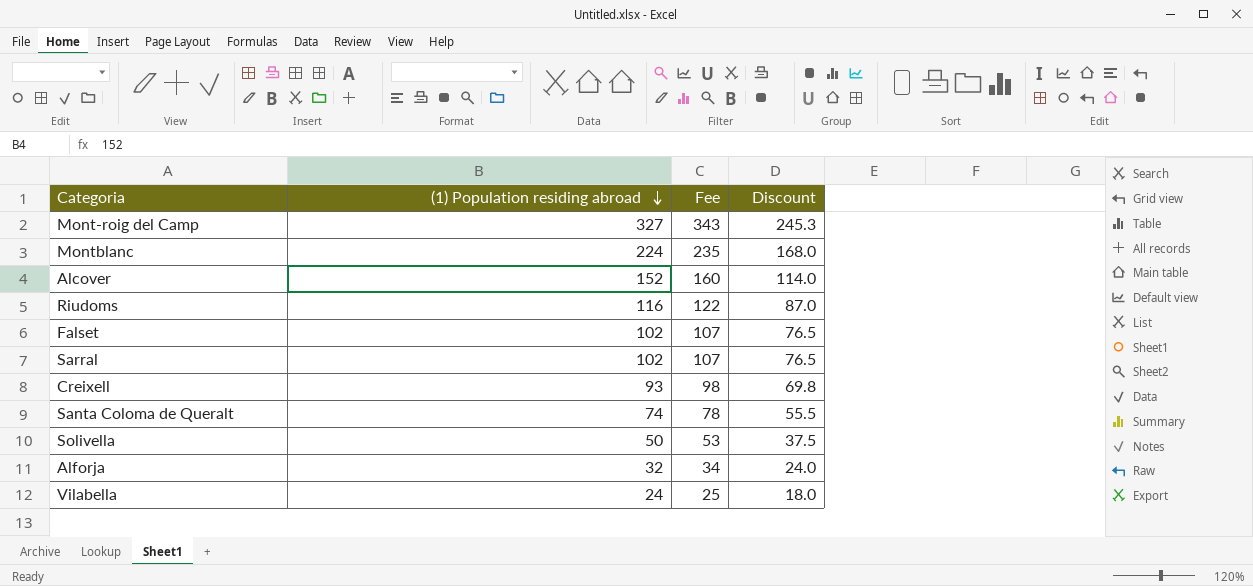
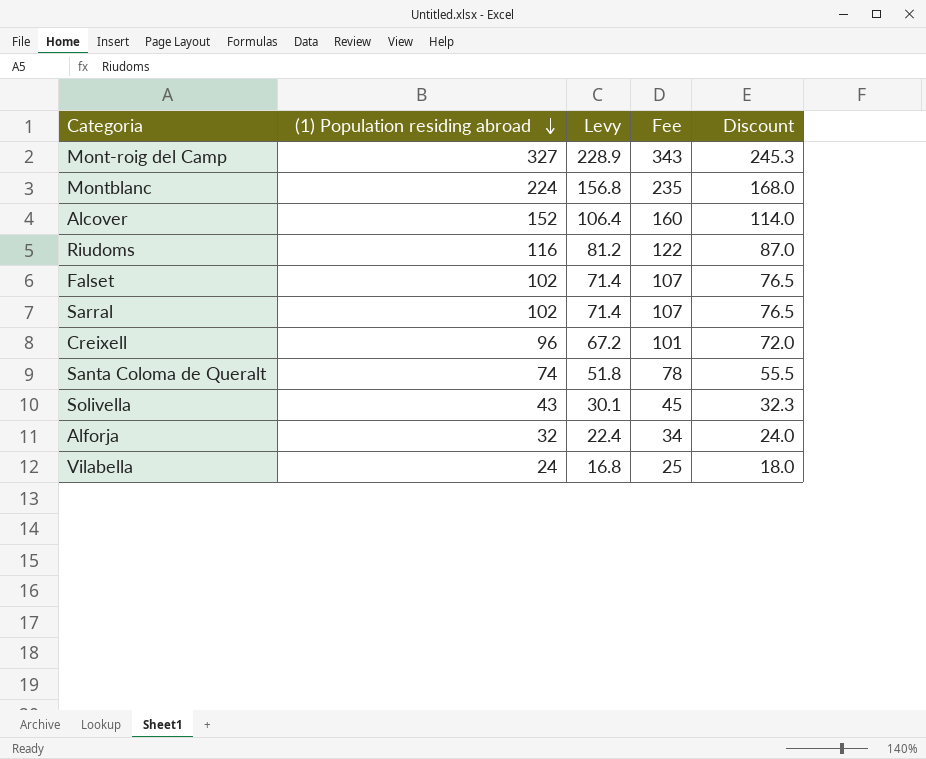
column Levy | formula: none -> [(1) Population residing abroad] * 0.7
Creixell | (1) Population residing abroad: 93 -> 96
Creixell | Fee: 98 -> 101
Creixell | Discount: 69.8 -> 72.0
Solivella | (1) Population residing abroad: 50 -> 43
Solivella | Fee: 53 -> 45
Solivella | Discount: 37.5 -> 32.3

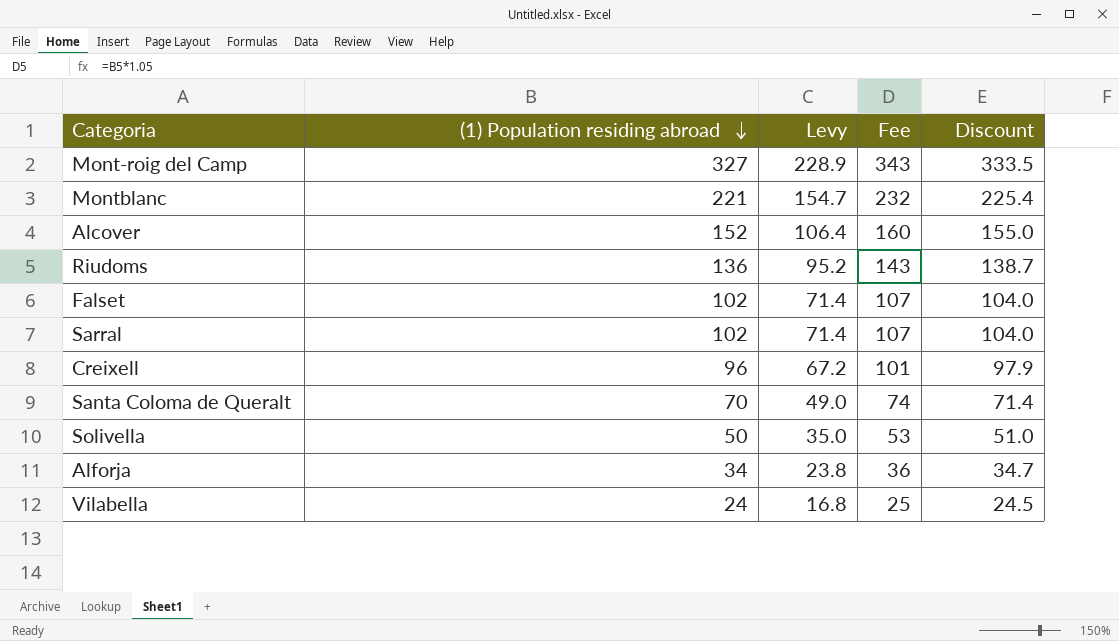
column Discount | formula: [(1) Population residing abroad] * 0.75 -> [(1) Population residing abroad] * 1.02
Montblanc | (1) Population residing abroad: 224 -> 221
Montblanc | Levy: 156.8 -> 154.7
Montblanc | Fee: 235 -> 232
Riudoms | (1) Population residing abroad: 116 -> 136
Riudoms | Levy: 81.2 -> 95.2
Riudoms | Fee: 122 -> 143
Santa Coloma de Queralt | (1) Population residing abroad: 74 -> 70
Santa Coloma de Queralt | Levy: 51.8 -> 49.0
Santa Coloma de Queralt | Fee: 78 -> 74
Solivella | (1) Population residing abroad: 43 -> 50
Solivella | Levy: 30.1 -> 35.0
Solivella | Fee: 45 -> 53
Alforja | (1) Population residing abroad: 32 -> 34
Alforja | Levy: 22.4 -> 23.8
Alforja | Fee: 34 -> 36

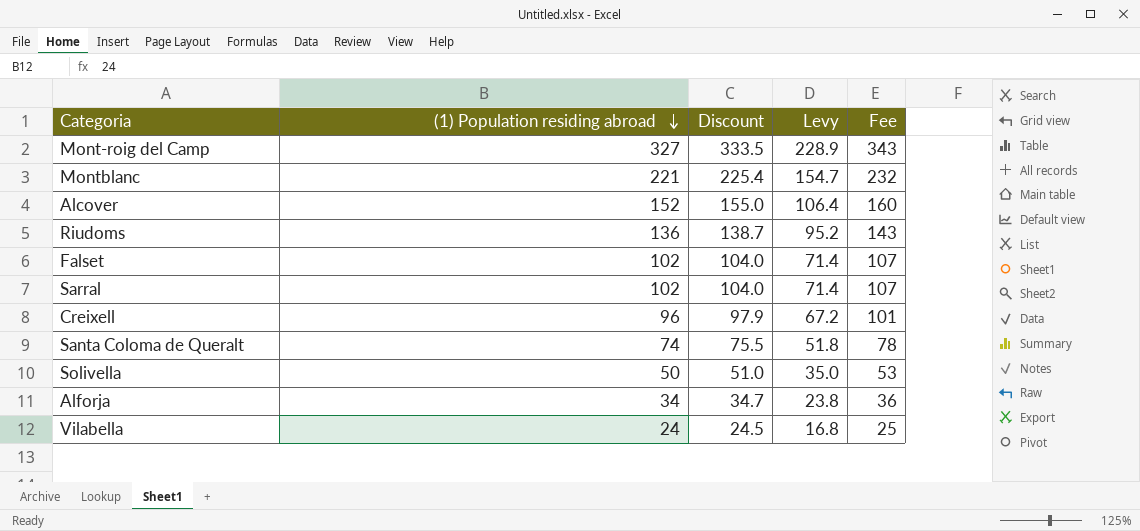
column Discount | position: 5 -> 3
Santa Coloma de Queralt | (1) Population residing abroad: 70 -> 74
Santa Coloma de Queralt | Discount: 71.4 -> 75.5
Santa Coloma de Queralt | Levy: 49.0 -> 51.8
Santa Coloma de Queralt | Fee: 74 -> 78

